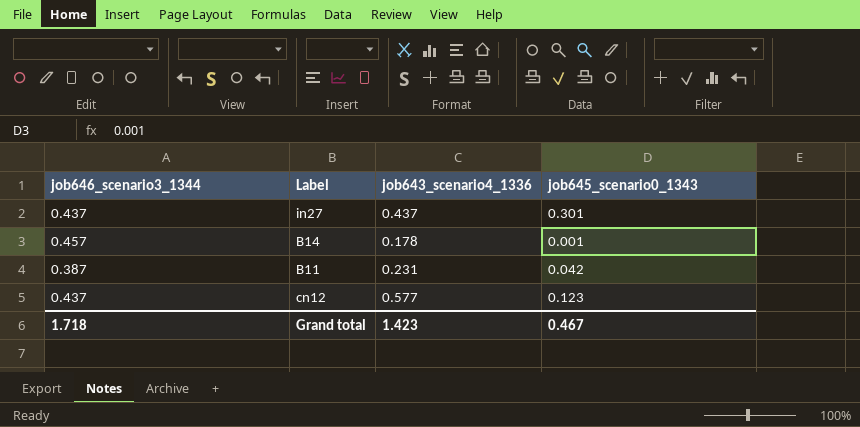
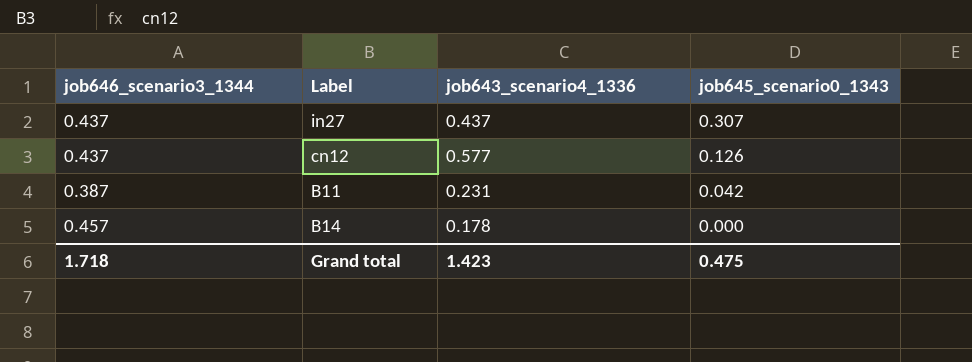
row order: none -> job645_scenario0_1343 descending
in27 | job645_scenario0_1343: 0.301 -> 0.307
cn12 | job645_scenario0_1343: 0.123 -> 0.126
B14 | job645_scenario0_1343: 0.001 -> 0.000
Grand total | job645_scenario0_1343: 0.467 -> 0.475

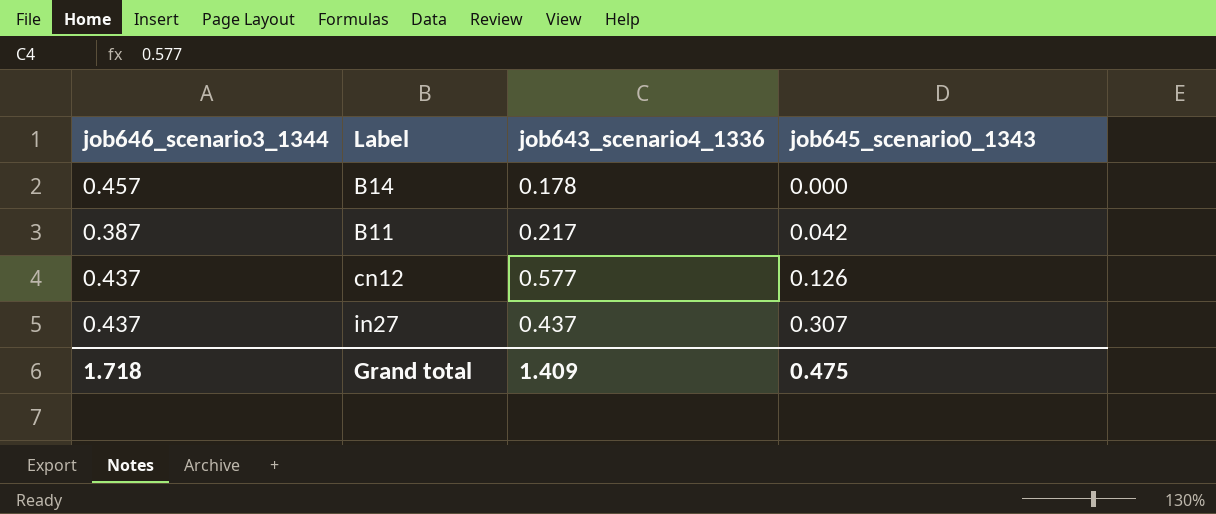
row order: job645_scenario0_1343 descending -> job645_scenario0_1343 ascending
B11 | job643_scenario4_1336: 0.231 -> 0.217
Grand total | job643_scenario4_1336: 1.423 -> 1.409

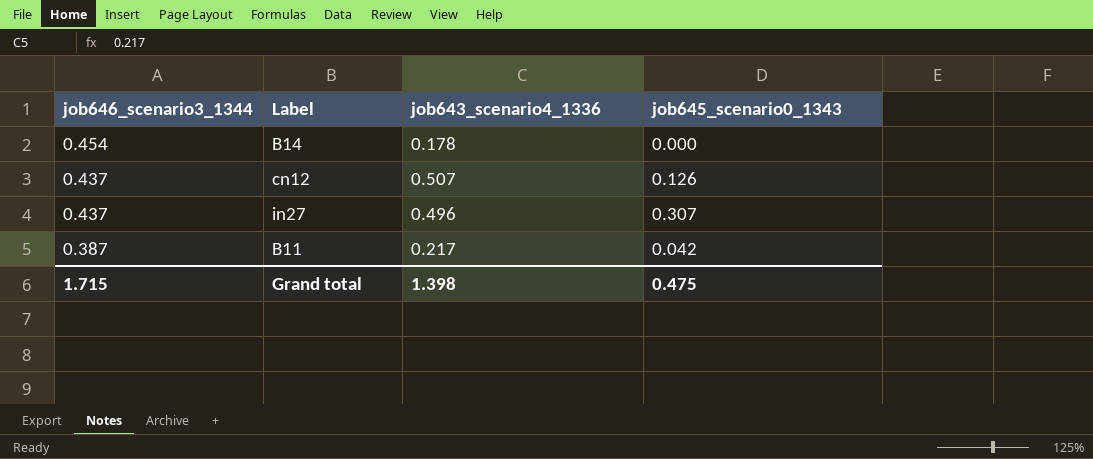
row order: job645_scenario0_1343 ascending -> job646_scenario3_1344 descending
B14 | job646_scenario3_1344: 0.457 -> 0.454
cn12 | job643_scenario4_1336: 0.577 -> 0.507
in27 | job643_scenario4_1336: 0.437 -> 0.496
Grand total | job646_scenario3_1344: 1.718 -> 1.715
Grand total | job643_scenario4_1336: 1.409 -> 1.398

